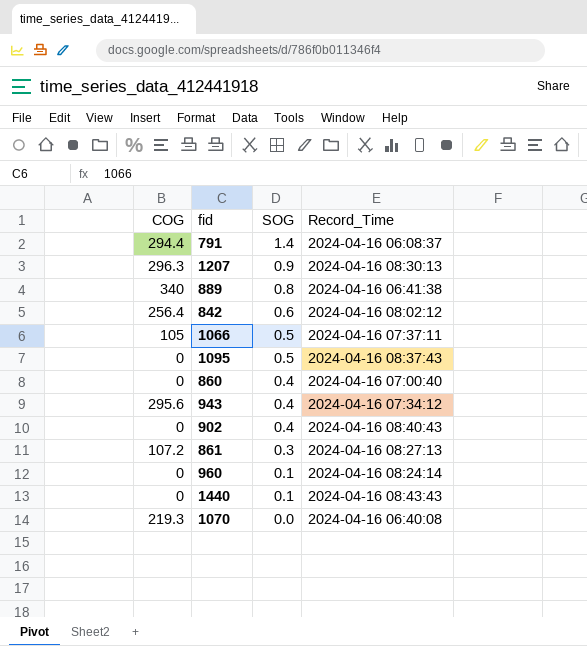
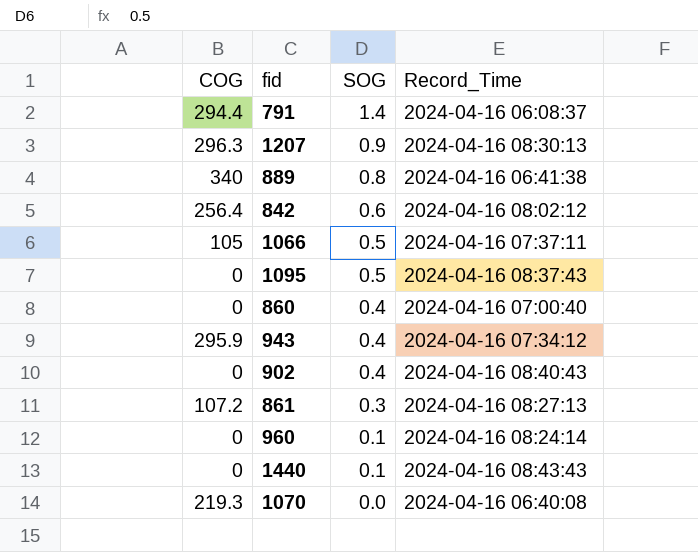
943 | COG: 295.6 -> 295.9

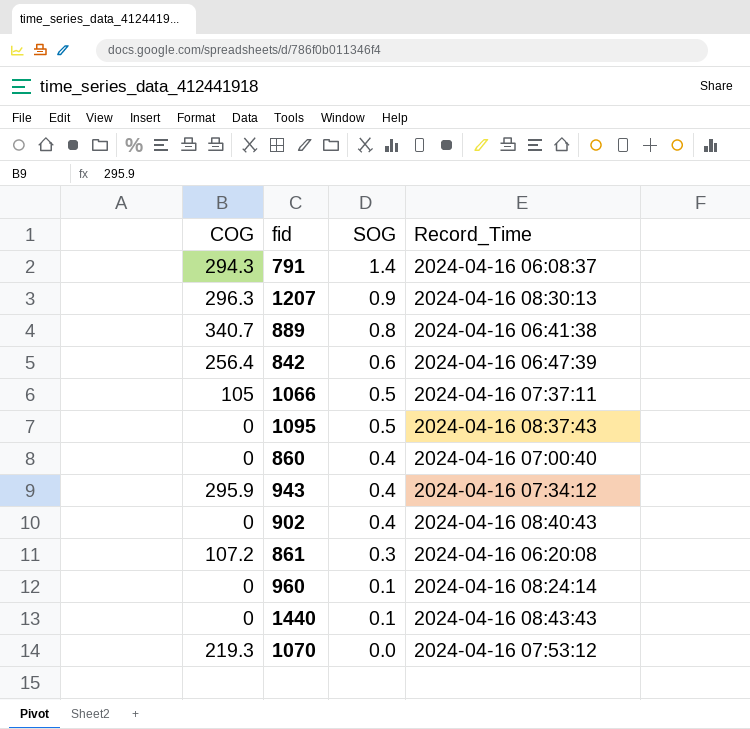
791 | COG: 294.4 -> 294.3
889 | COG: 340 -> 340.7
842 | Record_Time: 2024-04-16 08:02:12 -> 2024-04-16 06:47:39
861 | Record_Time: 2024-04-16 08:27:13 -> 2024-04-16 06:20:08
1070 | Record_Time: 2024-04-16 06:40:08 -> 2024-04-16 07:53:12

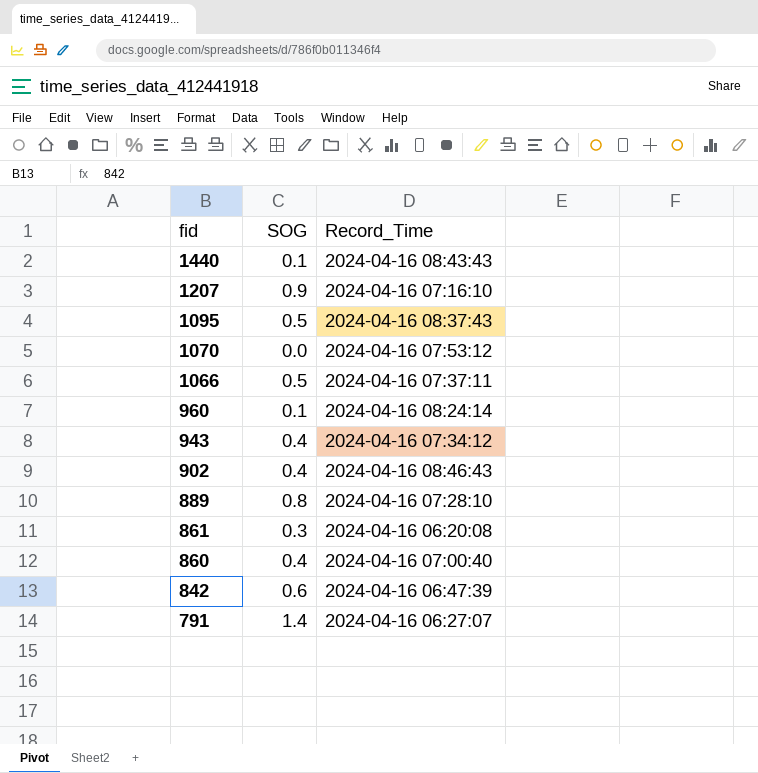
row order: SOG descending -> fid descending
column COG | position: 1 -> none
1207 | Record_Time: 2024-04-16 08:30:13 -> 2024-04-16 07:16:10
902 | Record_Time: 2024-04-16 08:40:43 -> 2024-04-16 08:46:43
889 | Record_Time: 2024-04-16 06:41:38 -> 2024-04-16 07:28:10
791 | Record_Time: 2024-04-16 06:08:37 -> 2024-04-16 06:27:07

